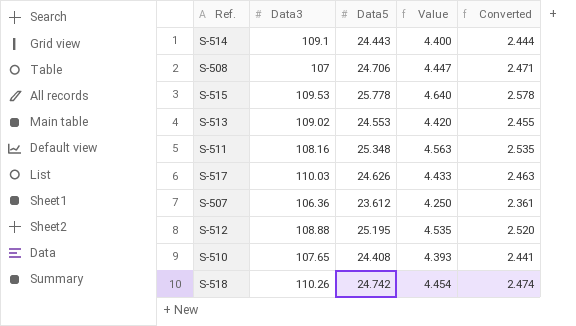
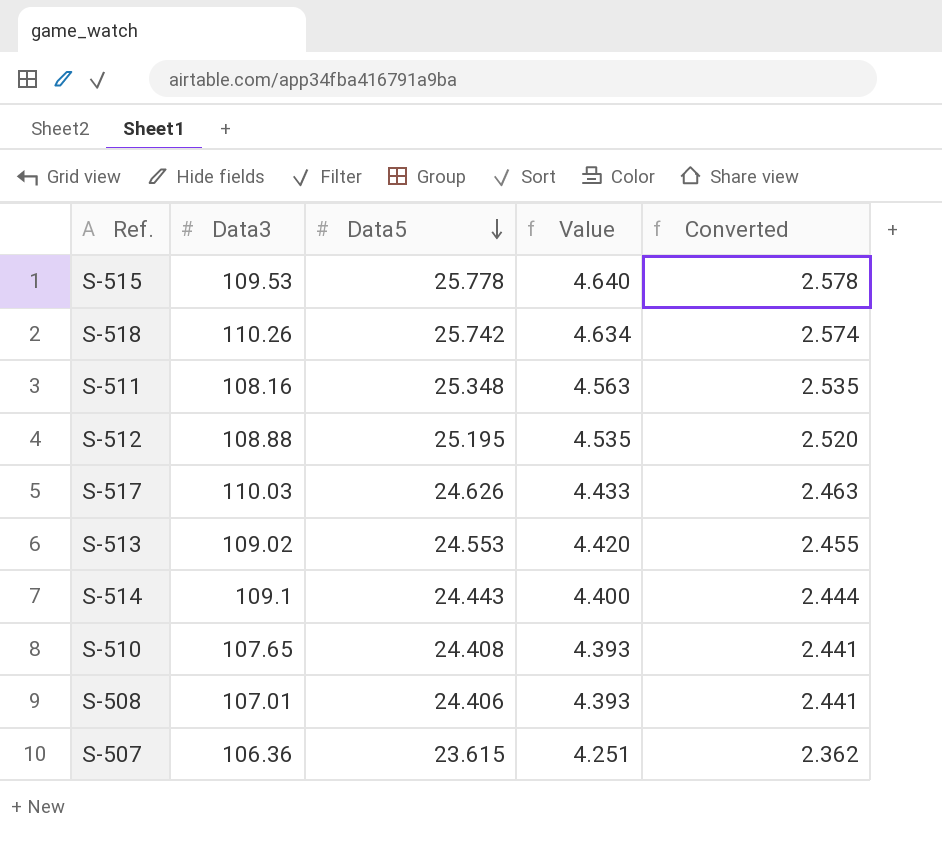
row order: none -> Data5 descending
S-518 | Data5: 24.742 -> 25.742
S-518 | Value: 4.454 -> 4.634
S-518 | Converted: 2.474 -> 2.574
S-508 | Data3: 107 -> 107.01
S-508 | Data5: 24.706 -> 24.406
S-508 | Value: 4.447 -> 4.393
S-508 | Converted: 2.471 -> 2.441
S-507 | Data5: 23.612 -> 23.615
S-507 | Value: 4.250 -> 4.251
S-507 | Converted: 2.361 -> 2.362

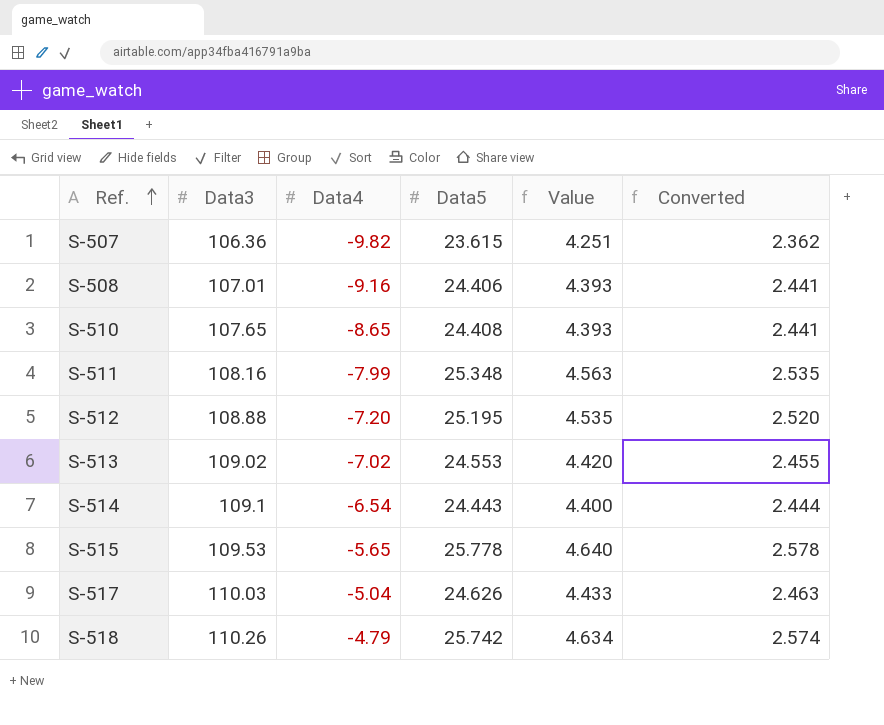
row order: Data5 descending -> Ref. ascending
column Data4 | position: none -> 3

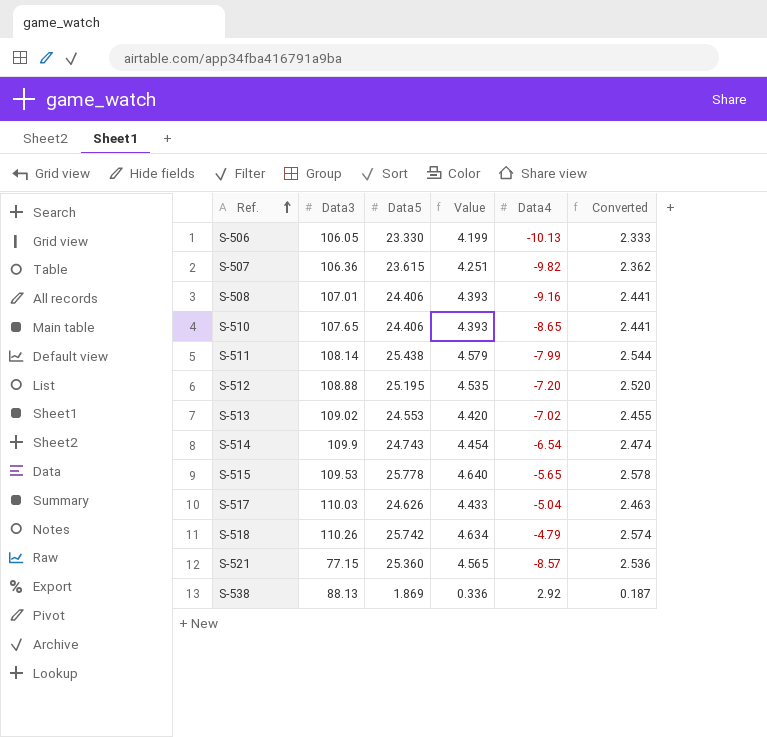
column Data4 | position: 3 -> 5
row S-506: none -> 106.05 | 23.330 | 4.199 | -10.13 | 2.333
S-510 | Data5: 24.408 -> 24.406
S-511 | Data3: 108.16 -> 108.14
S-511 | Data5: 25.348 -> 25.438
S-511 | Value: 4.563 -> 4.579
S-511 | Converted: 2.535 -> 2.544
S-514 | Data3: 109.1 -> 109.9
S-514 | Data5: 24.443 -> 24.743
S-514 | Value: 4.400 -> 4.454
S-514 | Converted: 2.444 -> 2.474
row S-521: none -> 77.15 | 25.360 | 4.565 | -8.57 | 2.536
row S-538: none -> 88.13 | 1.869 | 0.336 | 2.92 | 0.187

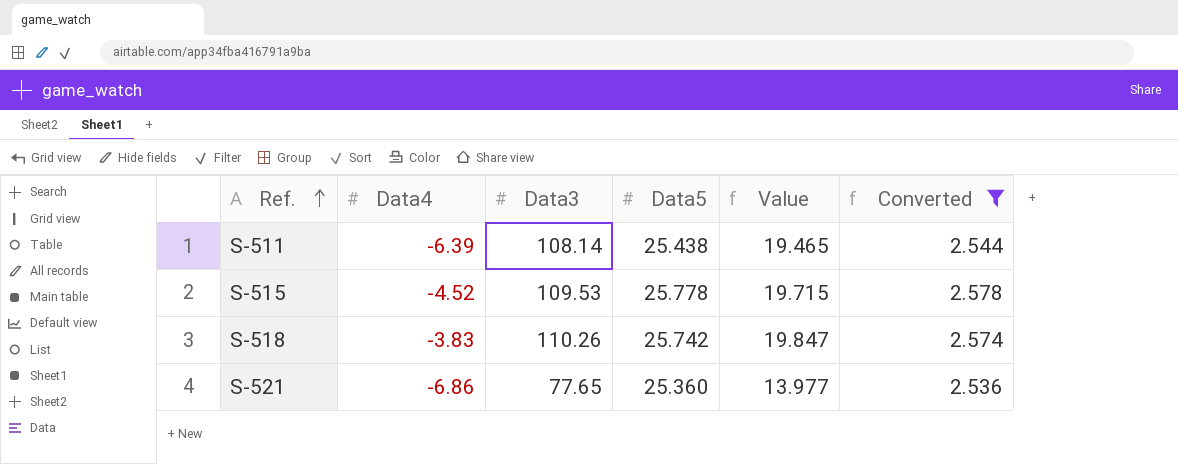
filter: none -> Converted >= 2.536
column Data4 | position: 5 -> 2
column Value | formula: [Data5] * 0.18 -> [Data3] * 0.18
S-511 | Data4: -7.99 -> -6.39
S-515 | Data4: -5.65 -> -4.52
S-518 | Data4: -4.79 -> -3.83
S-521 | Data4: -8.57 -> -6.86
S-521 | Data3: 77.15 -> 77.65

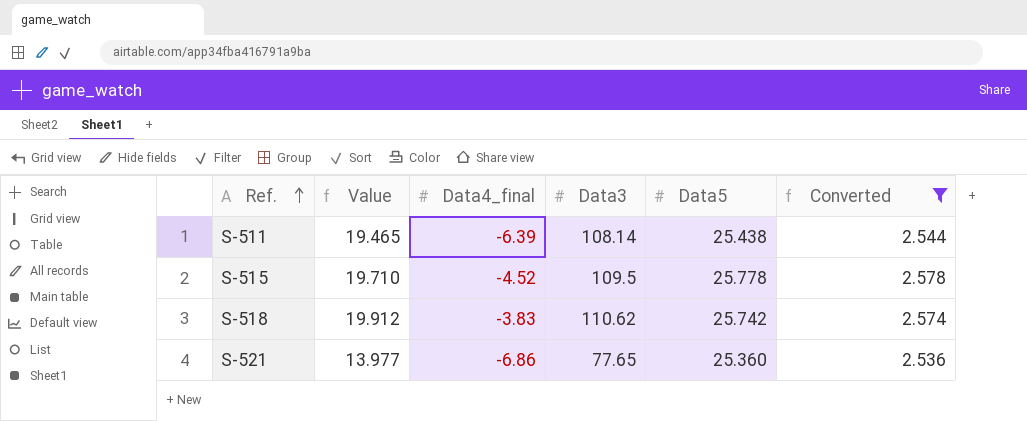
column Value | position: 5 -> 2
column name: Data4 -> Data4_final
S-515 | Value: 19.715 -> 19.710
S-515 | Data3: 109.53 -> 109.5
S-518 | Value: 19.847 -> 19.912
S-518 | Data3: 110.26 -> 110.62

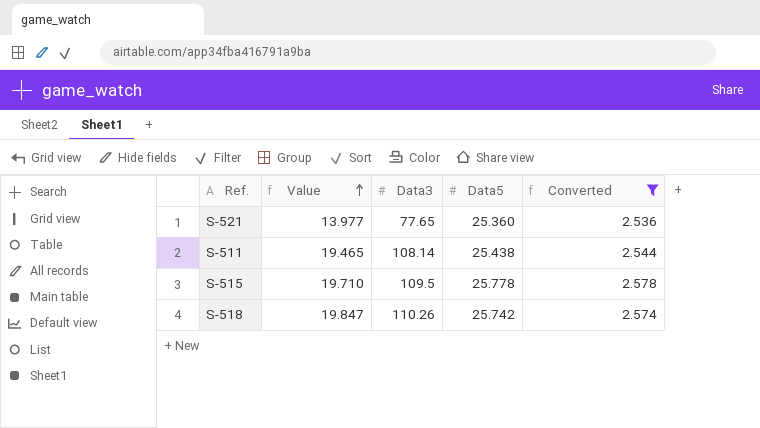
row order: Ref. ascending -> Value ascending
column Data4_final | position: 3 -> none
S-518 | Value: 19.912 -> 19.847
S-518 | Data3: 110.62 -> 110.26

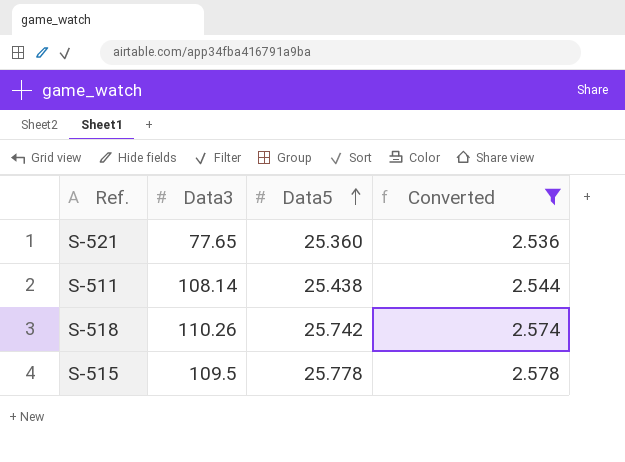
row order: Value ascending -> Data5 ascending
column Value | formula: [Data3] * 0.18 -> none

